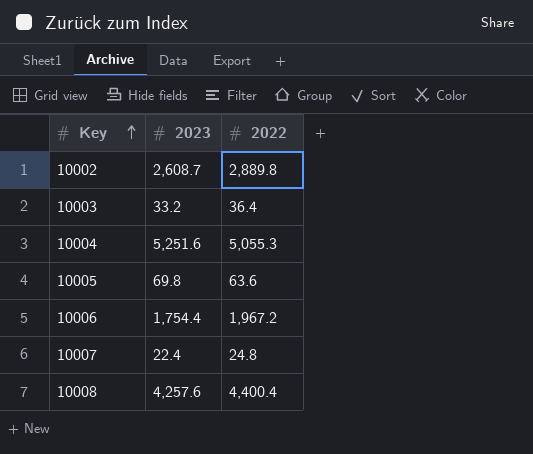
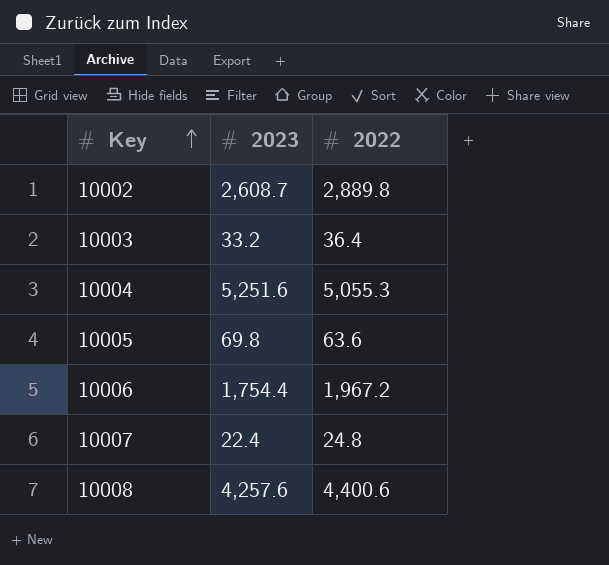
10008 | 2022: 4,400.4 -> 4,400.6

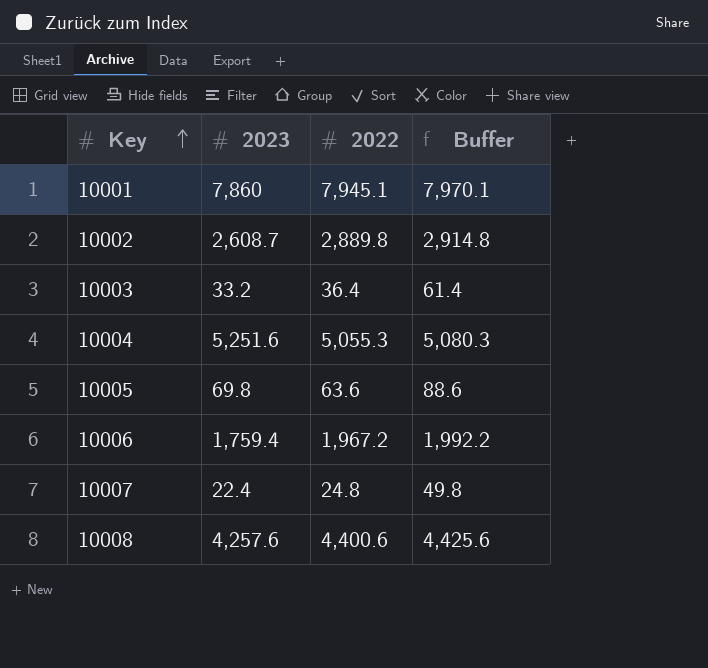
column Buffer | formula: none -> [2022] + 25
row 10001: none -> 7,860 | 7,945.1 | 7,970.1
10006 | 2023: 1,754.4 -> 1,759.4

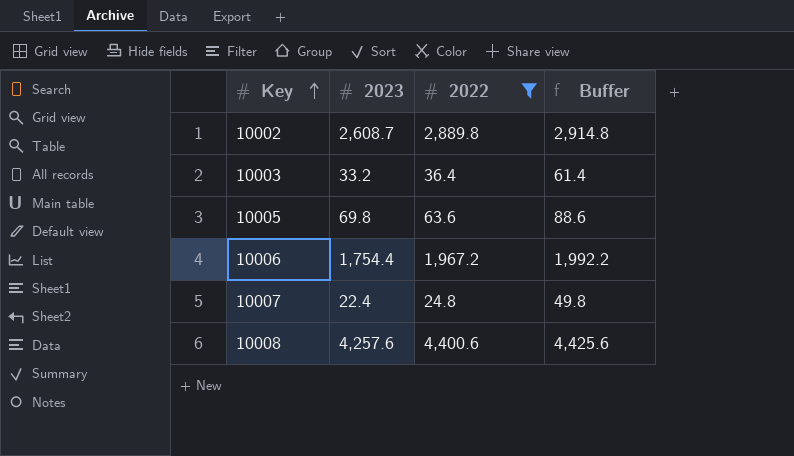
filter: none -> 2022 <= 4,400.6
10006 | 2023: 1,759.4 -> 1,754.4

